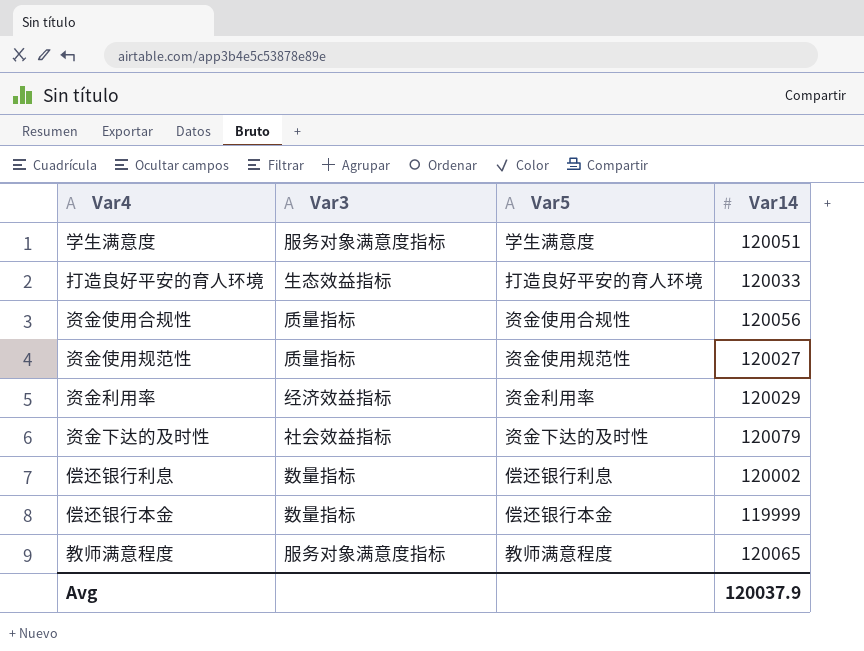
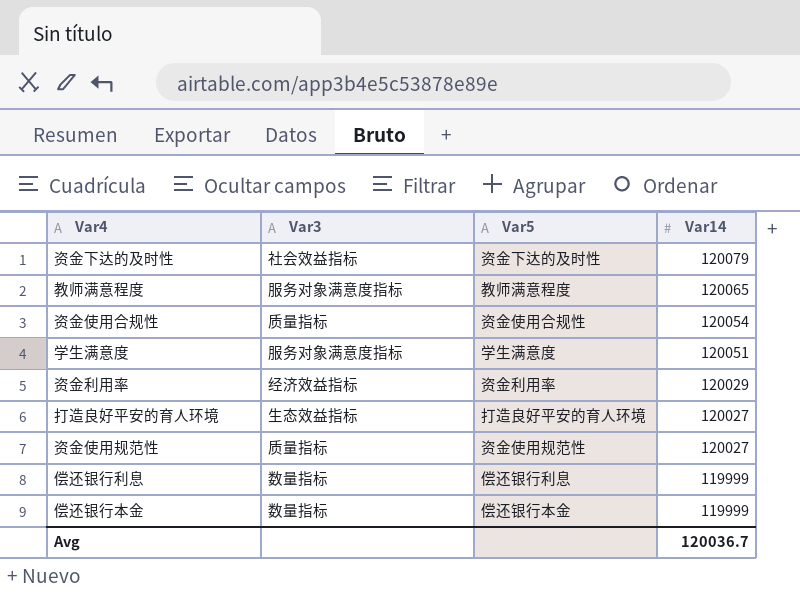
row order: none -> Var14 descending
资金使用合规性 | Var14: 120056 -> 120054
打造良好平安的育人环境 | Var14: 120033 -> 120027
偿还银行利息 | Var14: 120002 -> 119999
Avg | Var14: 120037.9 -> 120036.7

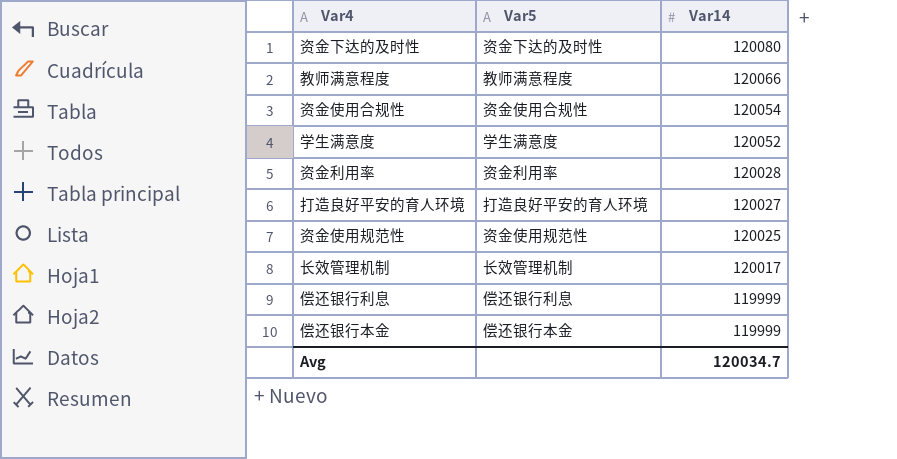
column Var3 | position: 2 -> none
资金下达的及时性 | Var14: 120079 -> 120080
教师满意程度 | Var14: 120065 -> 120066
学生满意度 | Var14: 120051 -> 120052
资金利用率 | Var14: 120029 -> 120028
资金使用规范性 | Var14: 120027 -> 120025
row 长效管理机制: none -> 长效管理机制 | 120017
Avg | Var14: 120036.7 -> 120034.7

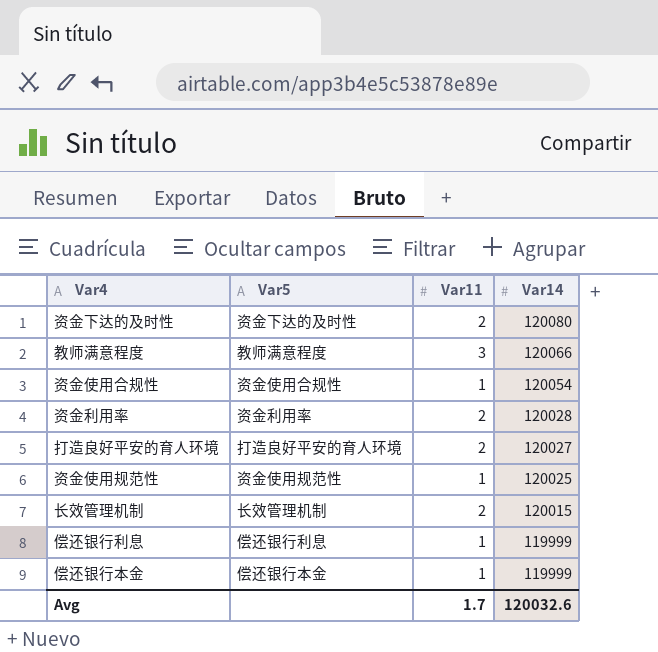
column Var11 | position: none -> 3
row 学生满意度: 学生满意度 | 120052 -> none
长效管理机制 | Var14: 120017 -> 120015
Avg | Var14: 120034.7 -> 120032.6

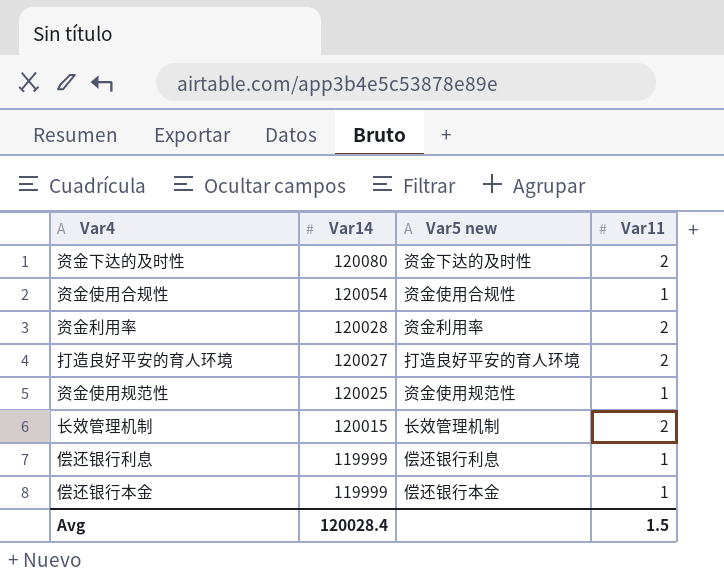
column Var14 | position: 4 -> 2
column name: Var5 -> Var5 new
row 教师满意程度: 教师满意程度 | 3 | 120066 -> none
Avg | Var14: 120032.6 -> 120028.4
Avg | Var11: 1.7 -> 1.5

